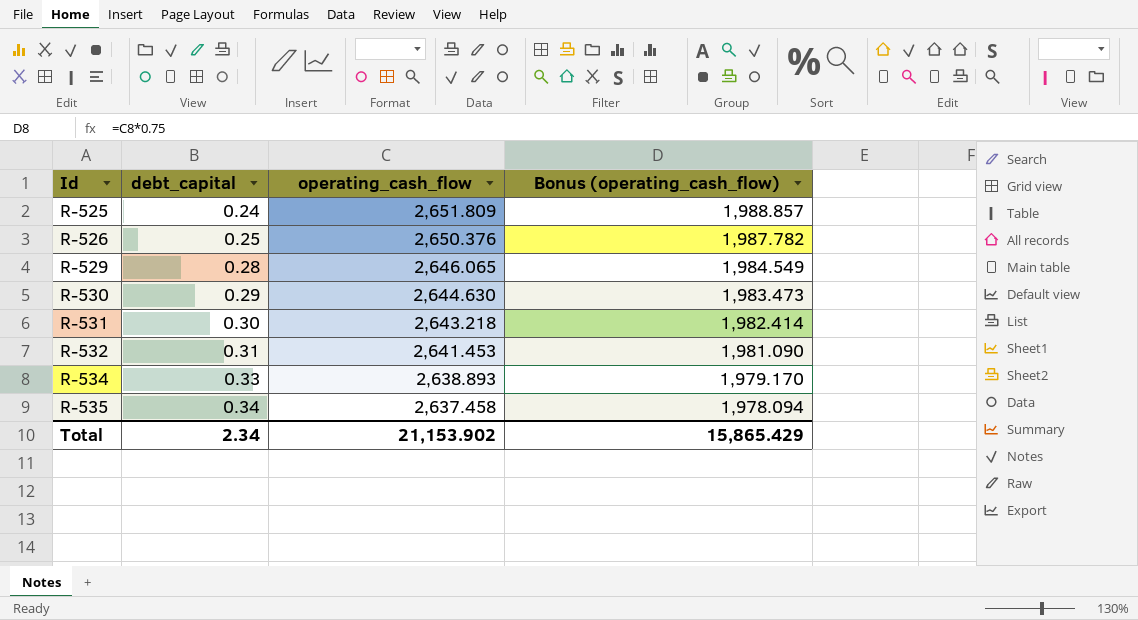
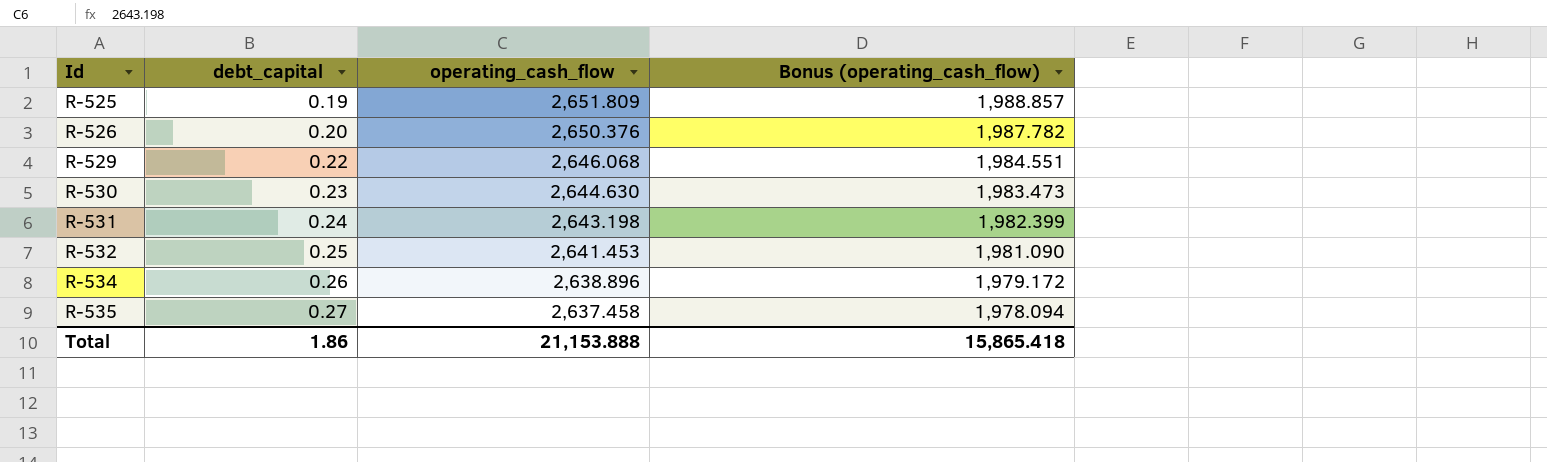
R-525 | debt_capital: 0.24 -> 0.19
R-526 | debt_capital: 0.25 -> 0.20
R-529 | debt_capital: 0.28 -> 0.22
R-529 | operating_cash_flow: 2,646.065 -> 2,646.068
R-529 | Bonus (operating_cash_flow): 1,984.549 -> 1,984.551
R-530 | debt_capital: 0.29 -> 0.23
R-531 | debt_capital: 0.30 -> 0.24
R-531 | operating_cash_flow: 2,643.218 -> 2,643.198
R-531 | Bonus (operating_cash_flow): 1,982.414 -> 1,982.399
R-532 | debt_capital: 0.31 -> 0.25
R-534 | debt_capital: 0.33 -> 0.26
R-534 | operating_cash_flow: 2,638.893 -> 2,638.896
R-534 | Bonus (operating_cash_flow): 1,979.170 -> 1,979.172
R-535 | debt_capital: 0.34 -> 0.27
Total | debt_capital: 2.34 -> 1.86
Total | operating_cash_flow: 21,153.902 -> 21,153.888
Total | Bonus (operating_cash_flow): 15,865.429 -> 15,865.418

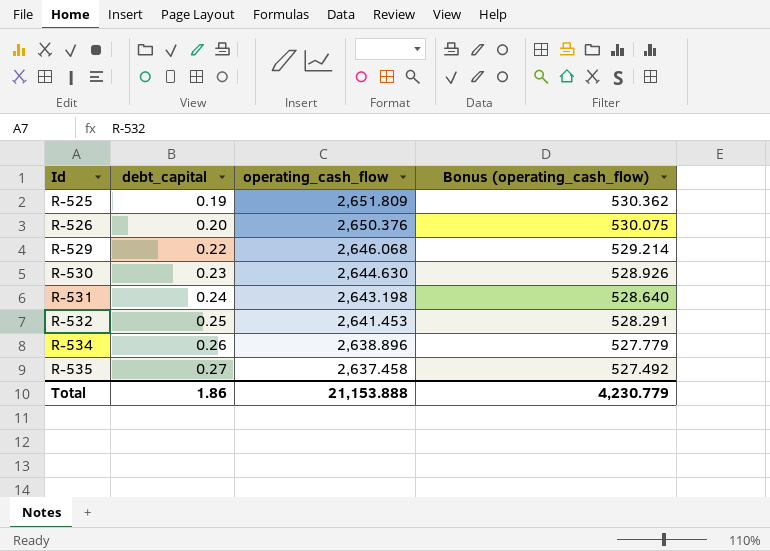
column Bonus (operating_cash_flow) | formula: [operating_cash_flow] * 0.75 -> [operating_cash_flow] * 0.2
Total | Bonus (operating_cash_flow): 15,865.418 -> 4,230.779

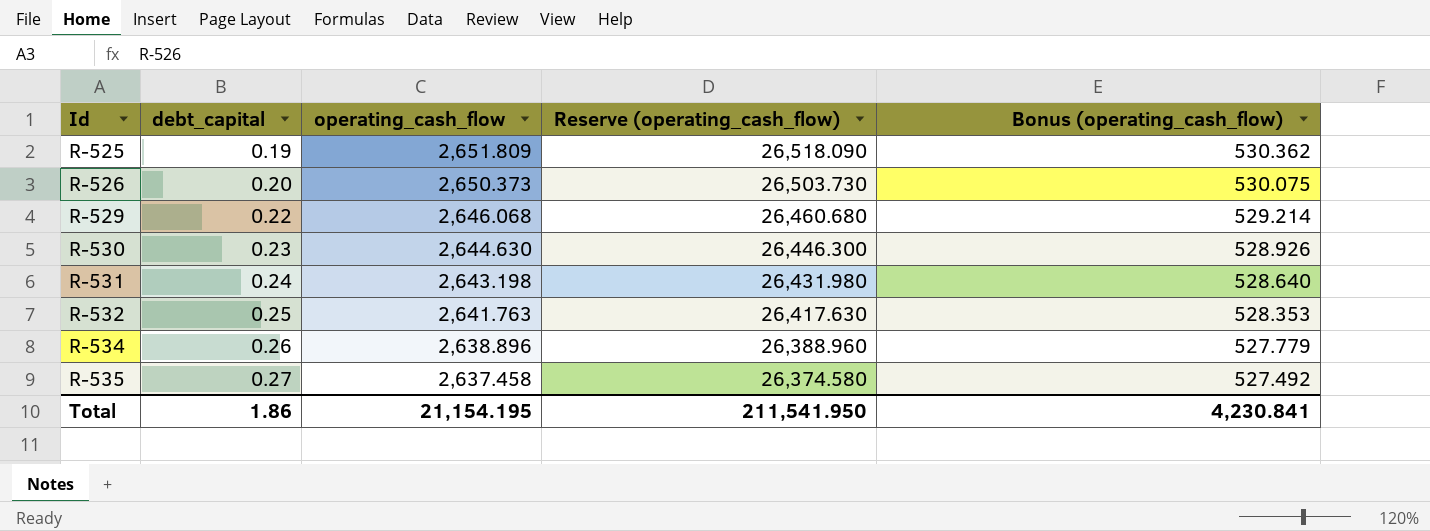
column Reserve (operating_cash_flow) | formula: none -> [operating_cash_flow] * 10
R-526 | operating_cash_flow: 2,650.376 -> 2,650.373
R-532 | operating_cash_flow: 2,641.453 -> 2,641.763
R-532 | Bonus (operating_cash_flow): 528.291 -> 528.353
Total | operating_cash_flow: 21,153.888 -> 21,154.195
Total | Bonus (operating_cash_flow): 4,230.779 -> 4,230.841

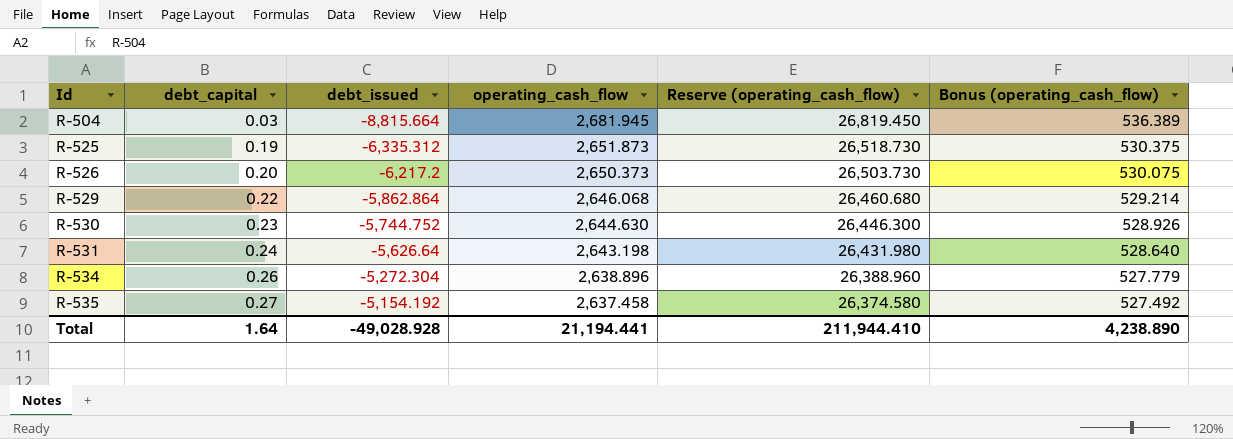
column debt_issued | position: none -> 3
row R-532: 0.25 | 2,641.763 | 26,417.630 | 528.353 -> none
row R-504: none -> 0.03 | -8,815.664 | 2,681.945 | 26,819.450 | 536.389
R-525 | operating_cash_flow: 2,651.809 -> 2,651.873
R-525 | Reserve (operating_cash_flow): 26,518.090 -> 26,518.730
R-525 | Bonus (operating_cash_flow): 530.362 -> 530.375
Total | debt_capital: 1.86 -> 1.64
Total | operating_cash_flow: 21,154.195 -> 21,194.441
Total | Reserve (operating_cash_flow): 211,541.950 -> 211,944.410
Total | Bonus (operating_cash_flow): 4,230.841 -> 4,238.890

